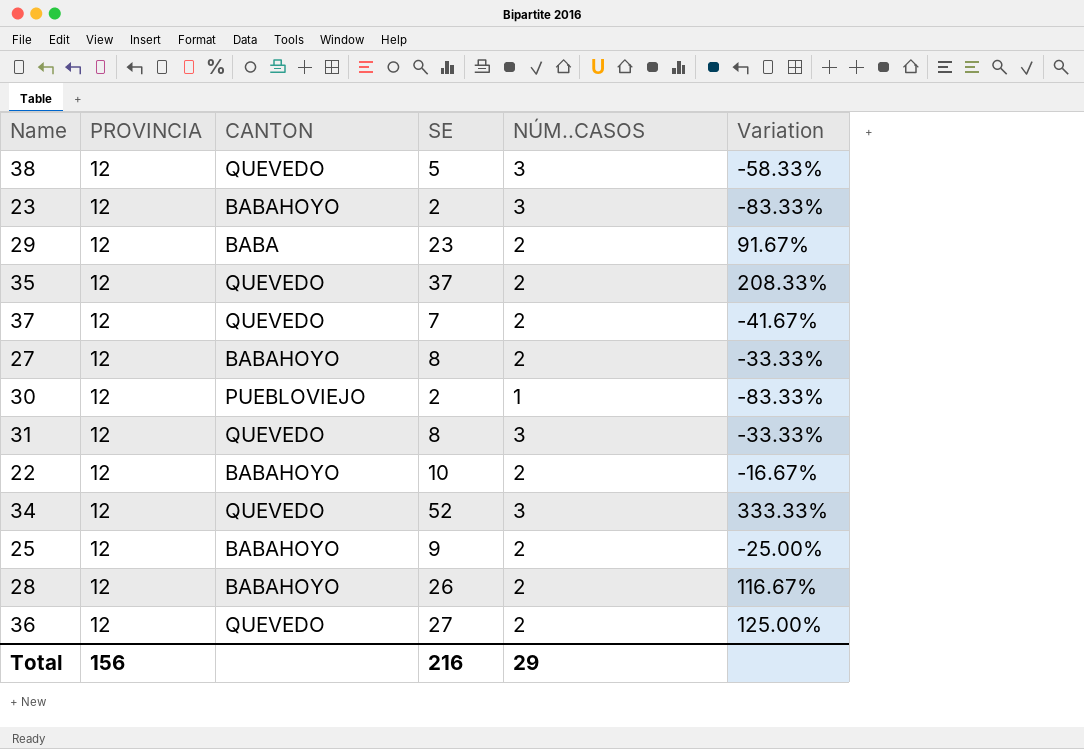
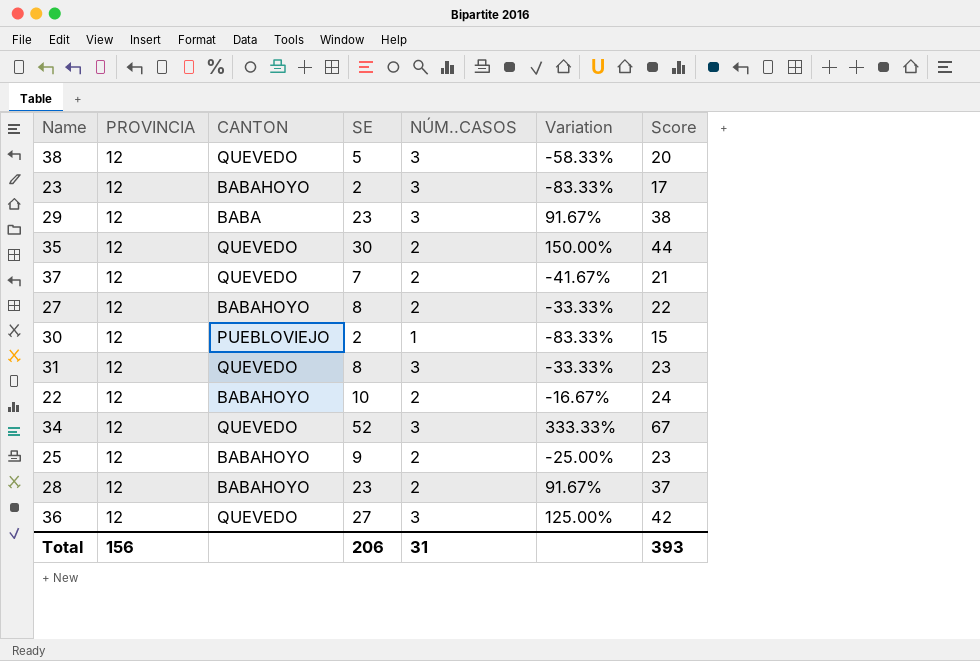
column Score | formula: none -> [PROVINCIA] + [SE] + [NÚM..CASOS]
29 | NÚM..CASOS: 2 -> 3
35 | SE: 37 -> 30
35 | Variation: 208.33% -> 150.00%
28 | SE: 26 -> 23
28 | Variation: 116.67% -> 91.67%
36 | NÚM..CASOS: 2 -> 3
Total | SE: 216 -> 206
Total | NÚM..CASOS: 29 -> 31

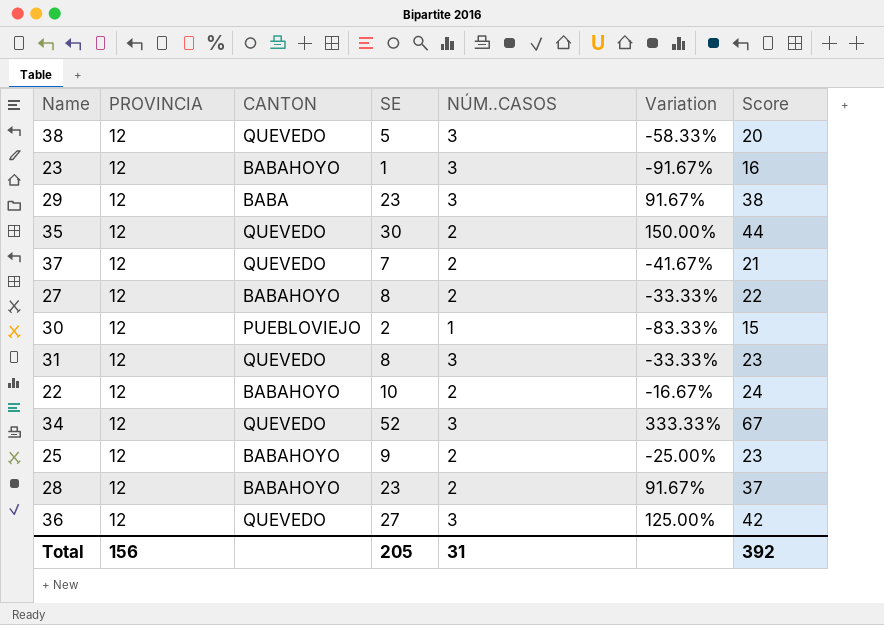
23 | SE: 2 -> 1
23 | Variation: -83.33% -> -91.67%
23 | Score: 17 -> 16
Total | SE: 206 -> 205
Total | Score: 393 -> 392

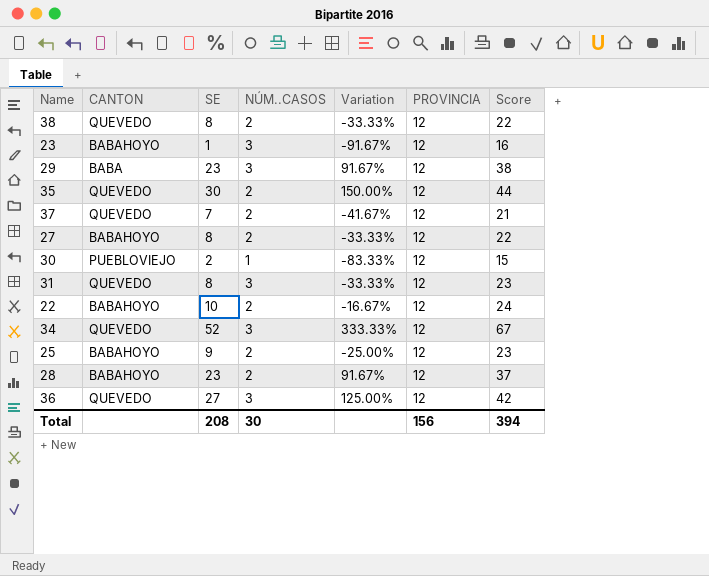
column PROVINCIA | position: 2 -> 6
38 | SE: 5 -> 8
38 | NÚM..CASOS: 3 -> 2
38 | Variation: -58.33% -> -33.33%
38 | Score: 20 -> 22
Total | SE: 205 -> 208
Total | NÚM..CASOS: 31 -> 30
Total | Score: 392 -> 394

